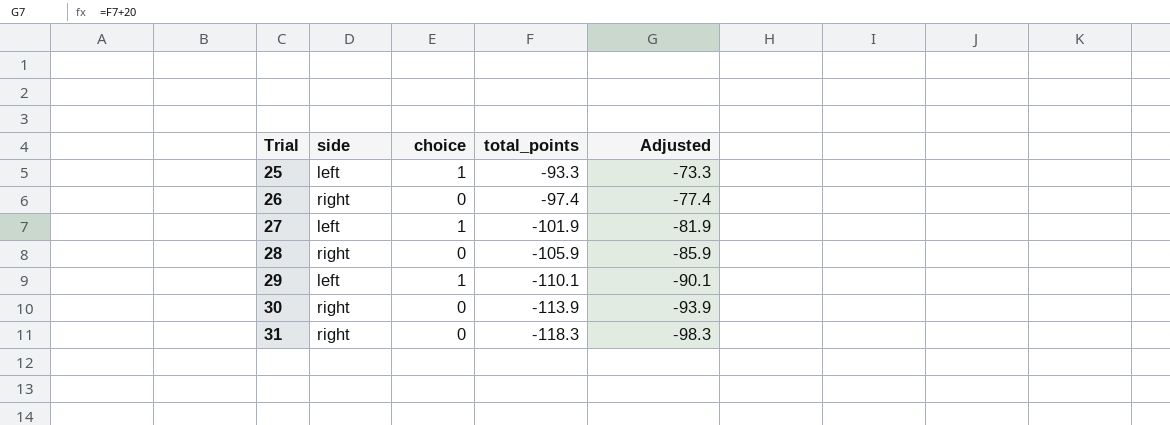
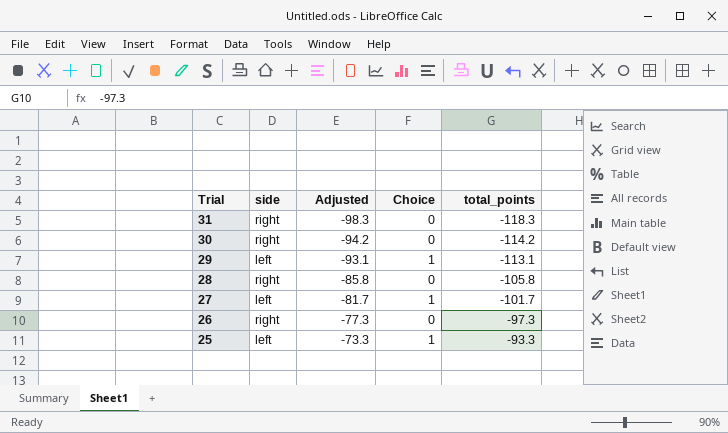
row order: Trial ascending -> Trial descending
column Adjusted | position: 5 -> 3
column name: choice -> Choice
30 | Adjusted: -93.9 -> -94.2
30 | total_points: -113.9 -> -114.2
29 | Adjusted: -90.1 -> -93.1
29 | total_points: -110.1 -> -113.1
28 | Adjusted: -85.9 -> -85.8
28 | total_points: -105.9 -> -105.8
27 | Adjusted: -81.9 -> -81.7
27 | total_points: -101.9 -> -101.7
26 | Adjusted: -77.4 -> -77.3
26 | total_points: -97.4 -> -97.3

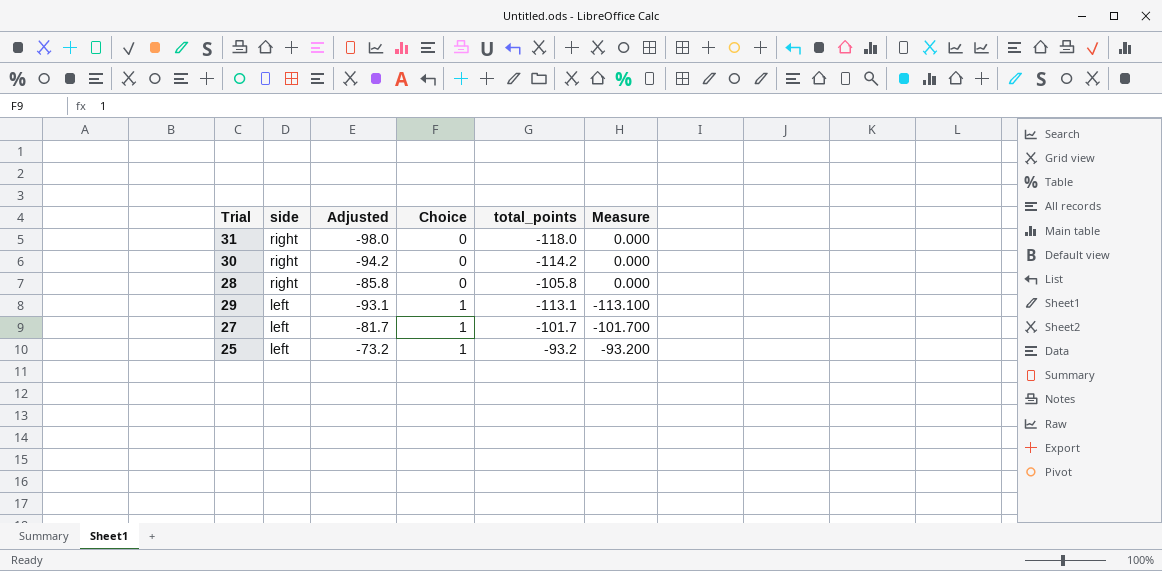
row order: Trial descending -> side descending
column Measure | formula: none -> [Choice] * [total_points]
row 26: right | -77.3 | 0 | -97.3 -> none
31 | Adjusted: -98.3 -> -98.0
31 | total_points: -118.3 -> -118.0
25 | Adjusted: -73.3 -> -73.2
25 | total_points: -93.3 -> -93.2

